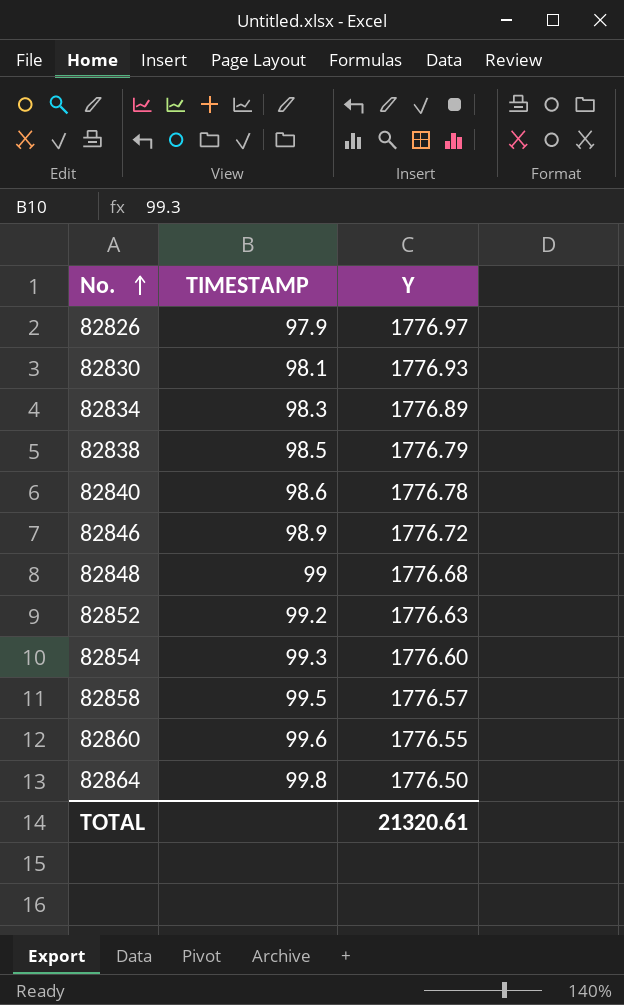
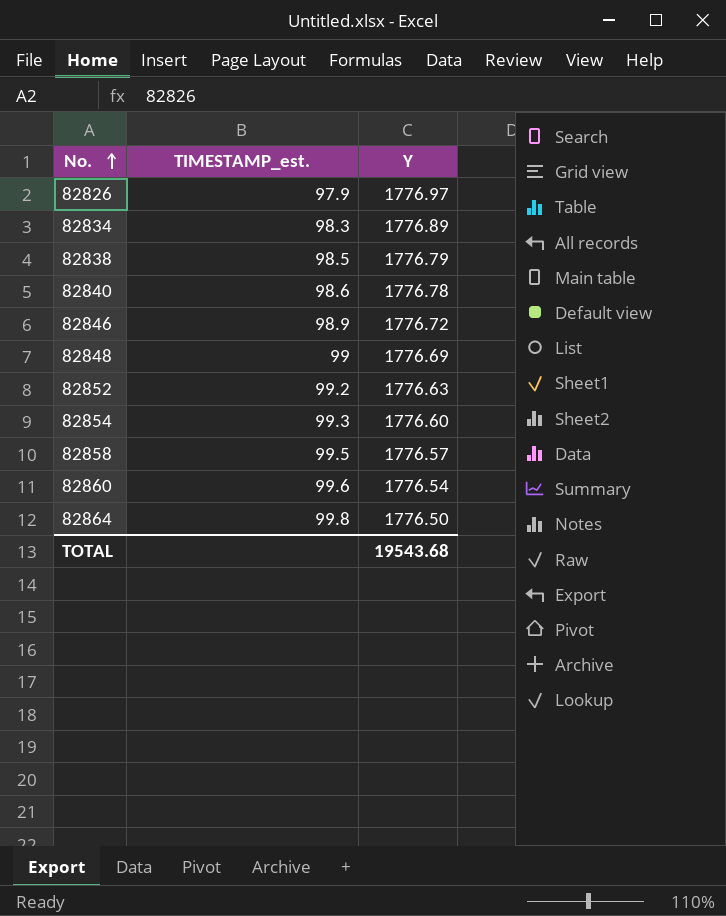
column name: TIMESTAMP -> TIMESTAMP_est.
row 82830: 98.1 | 1776.93 -> none
82848 | Y: 1776.68 -> 1776.69
82860 | Y: 1776.55 -> 1776.54
TOTAL | Y: 21320.61 -> 19543.68

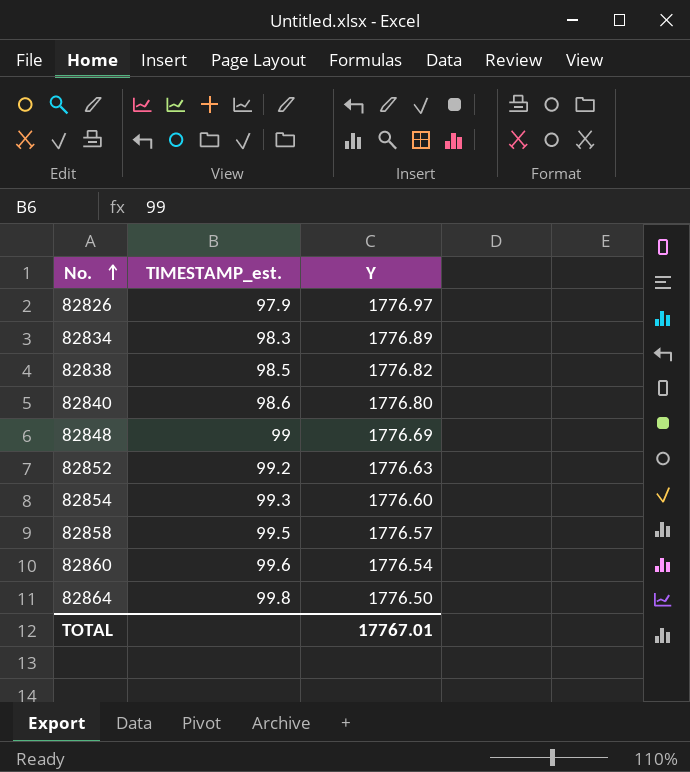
row 82846: 98.9 | 1776.72 -> none
82838 | Y: 1776.79 -> 1776.82
82840 | Y: 1776.78 -> 1776.80
TOTAL | Y: 19543.68 -> 17767.01

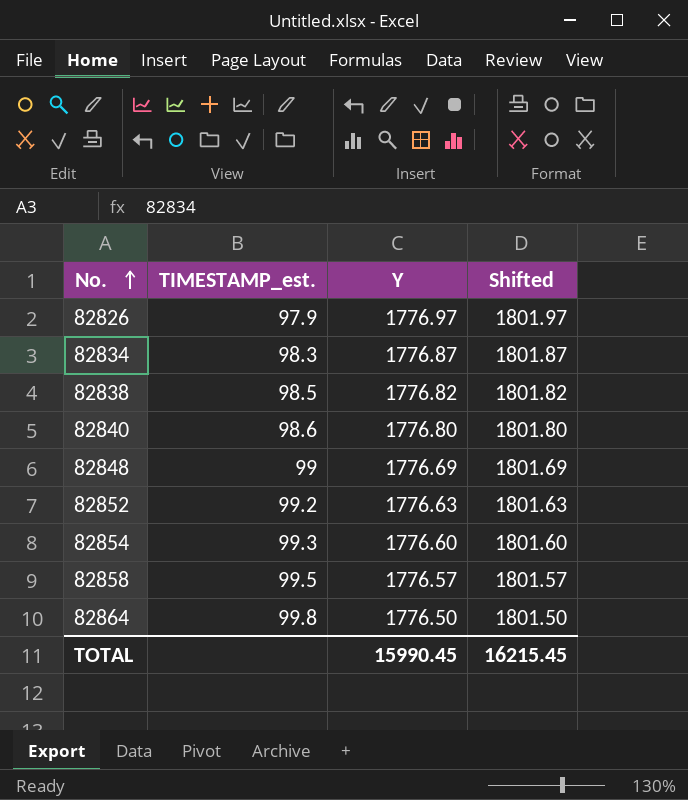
column Shifted | formula: none -> [Y] + 25
row 82860: 99.6 | 1776.54 -> none
82834 | Y: 1776.89 -> 1776.87
TOTAL | Y: 17767.01 -> 15990.45

